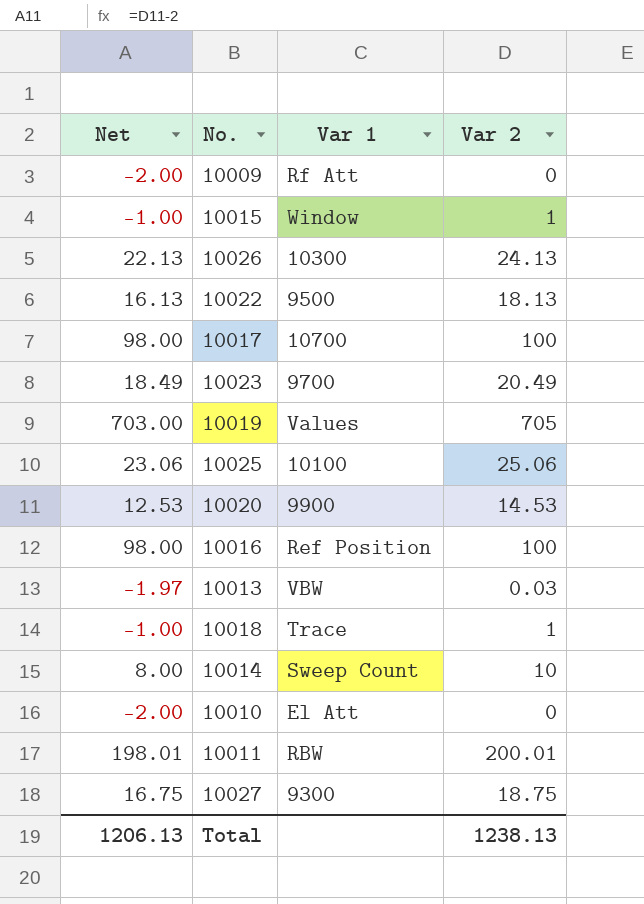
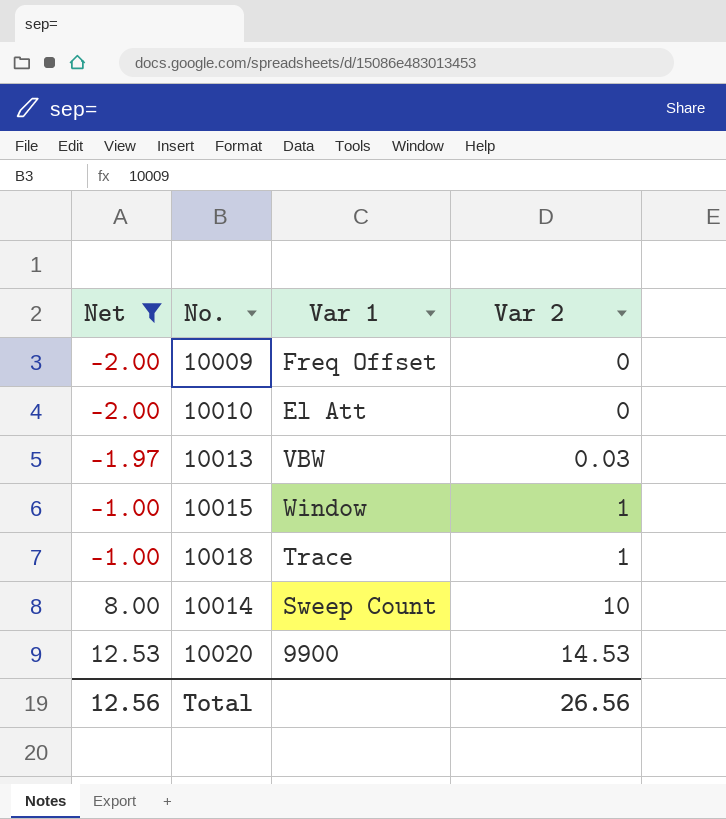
filter: none -> Net <= 12.53
row order: none -> Net ascending
10009 | Var 1: Rf Att -> Freq Offset
Total | Net: 1206.13 -> 12.56
Total | Var 2: 1238.13 -> 26.56

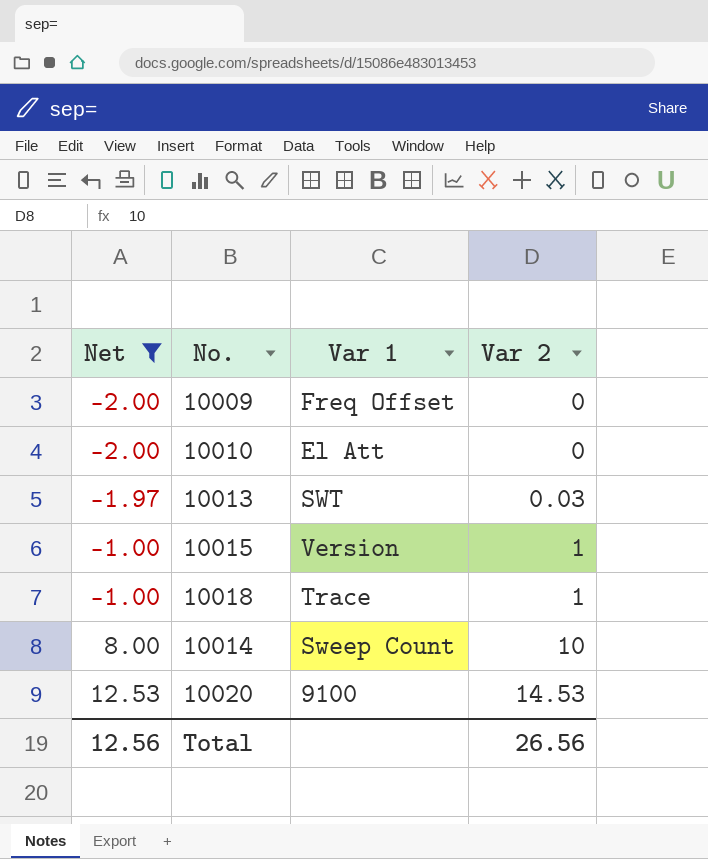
10013 | Var 1: VBW -> SWT
10015 | Var 1: Window -> Version
10020 | Var 1: 9900 -> 9100

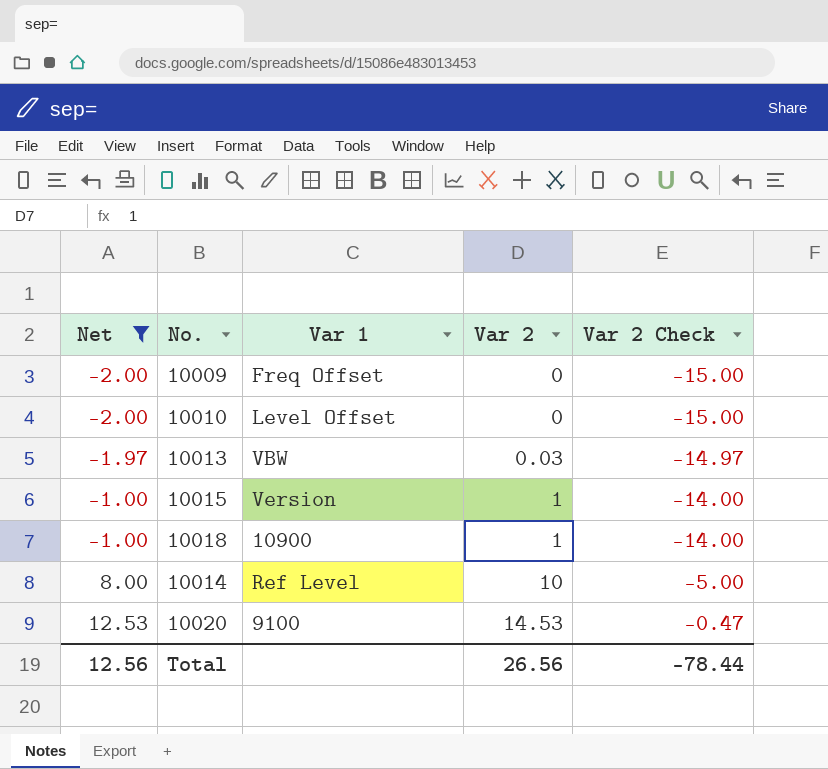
column Var 2 Check | formula: none -> [Var 2] - 15
10010 | Var 1: El Att -> Level Offset
10013 | Var 1: SWT -> VBW
10018 | Var 1: Trace -> 10900
10014 | Var 1: Sweep Count -> Ref Level

